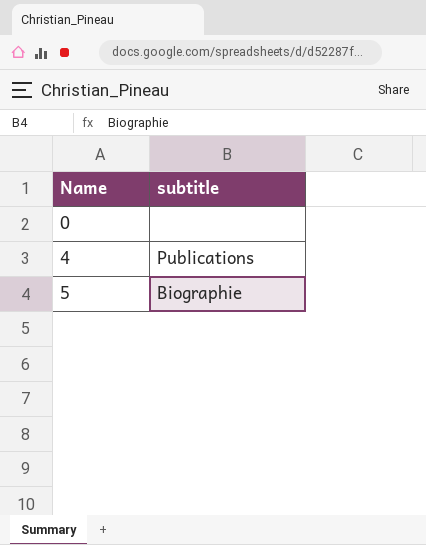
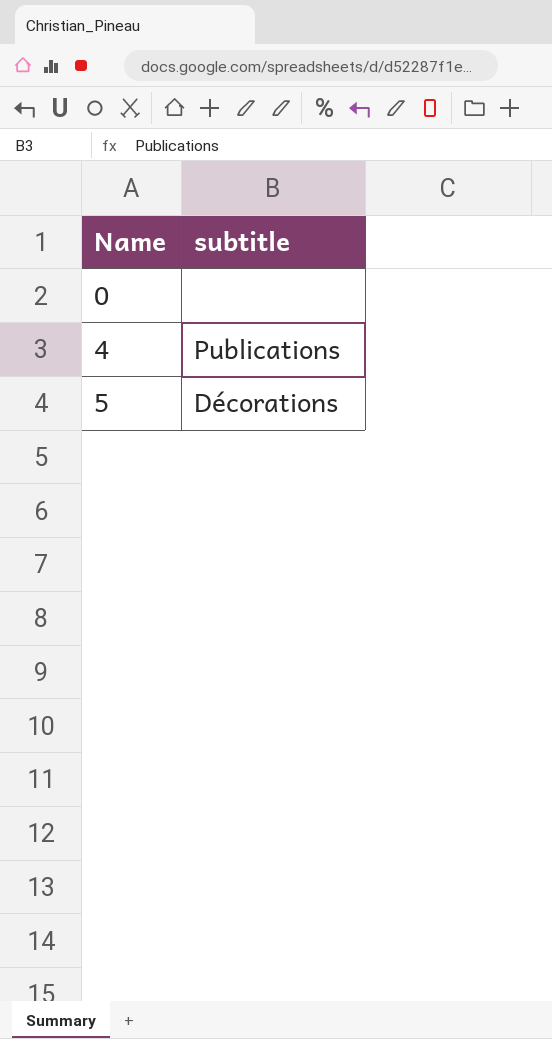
5 | subtitle: Biographie -> Décorations

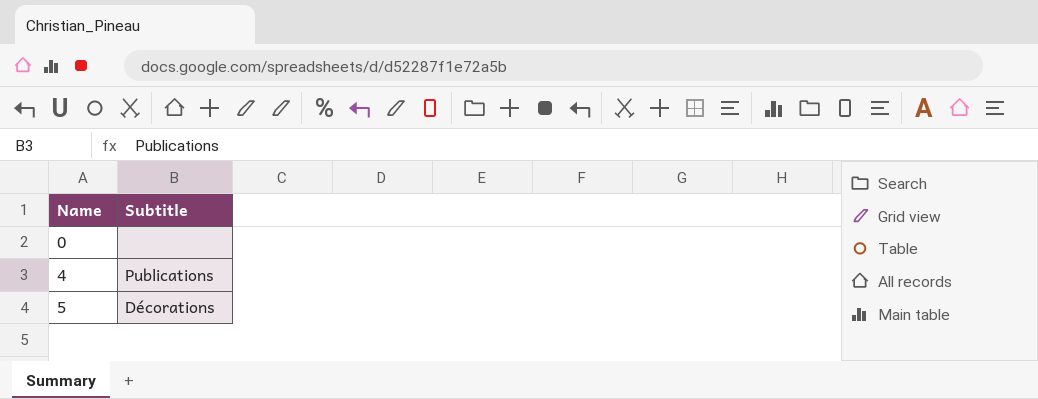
column name: subtitle -> Subtitle

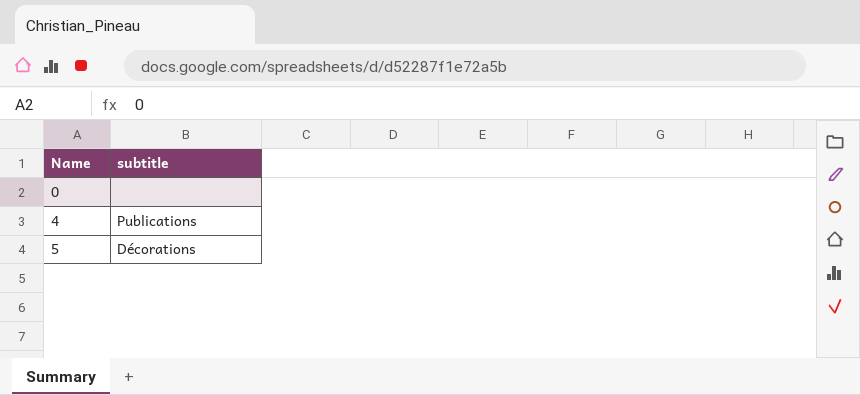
column name: Subtitle -> subtitle

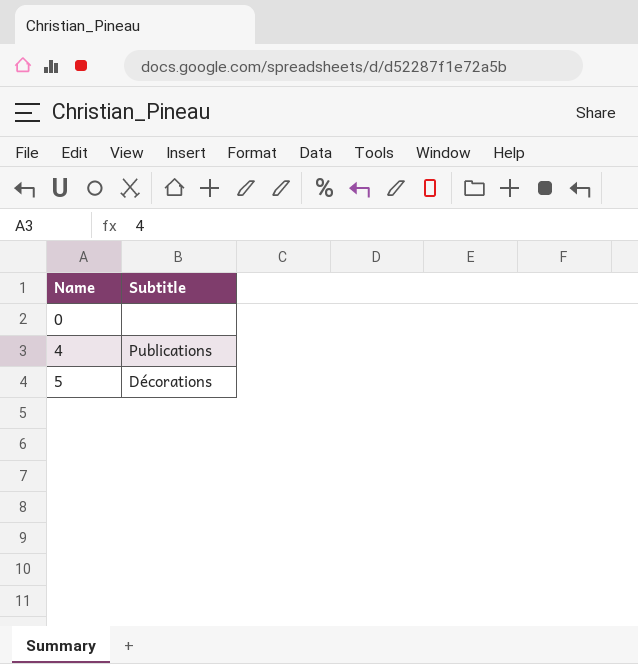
column name: subtitle -> Subtitle

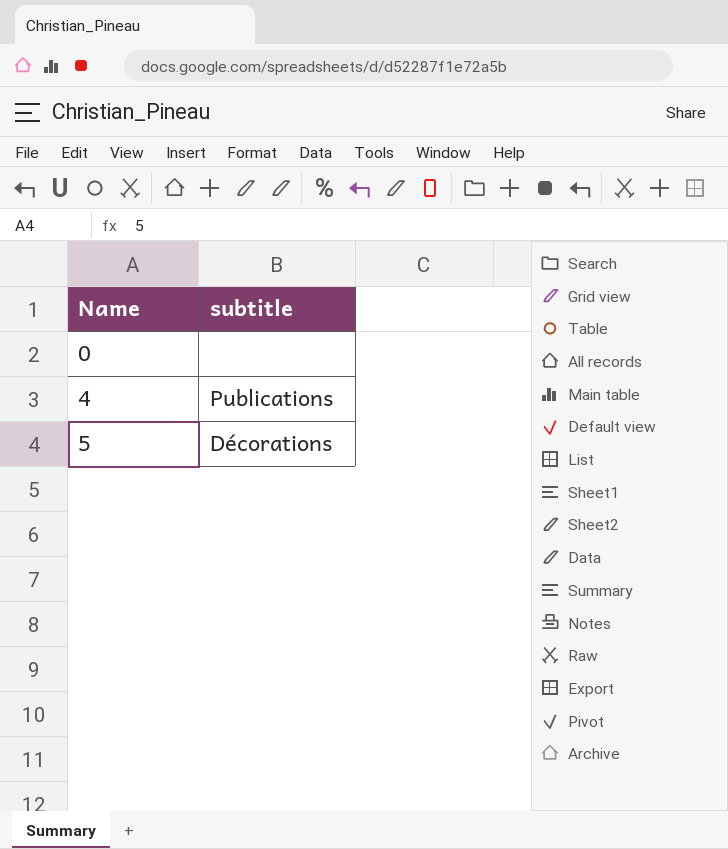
column name: Subtitle -> subtitle

